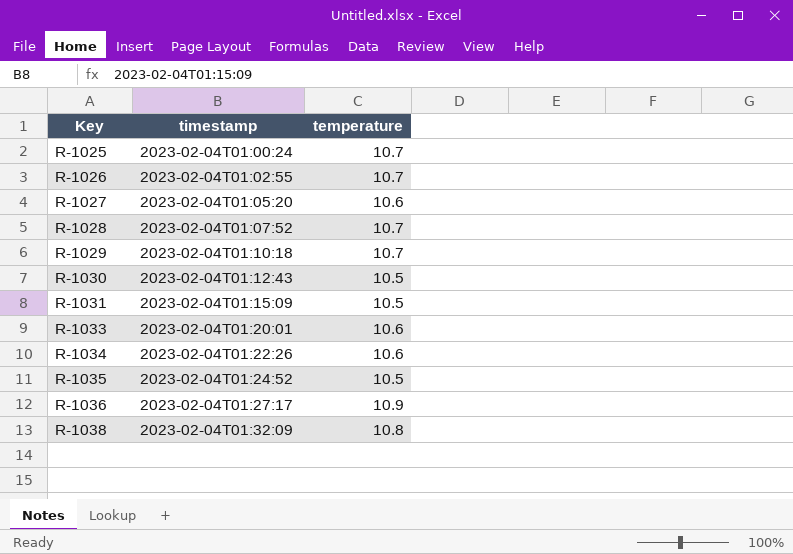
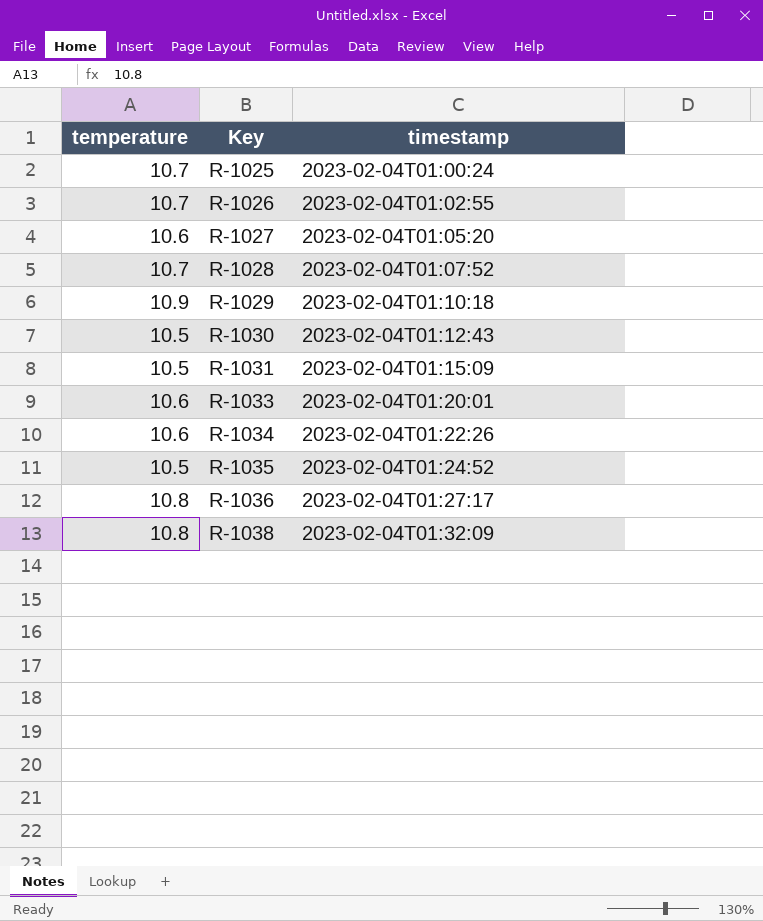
column temperature | position: 3 -> 1
R-1029 | temperature: 10.7 -> 10.9
R-1036 | temperature: 10.9 -> 10.8

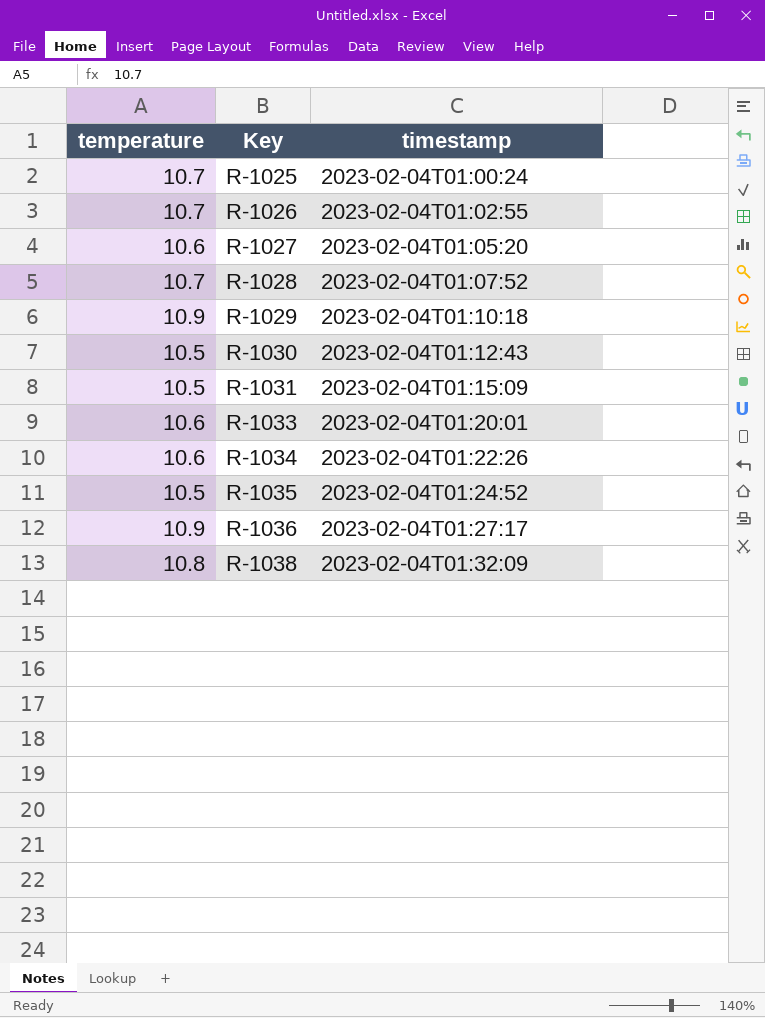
R-1036 | temperature: 10.8 -> 10.9

